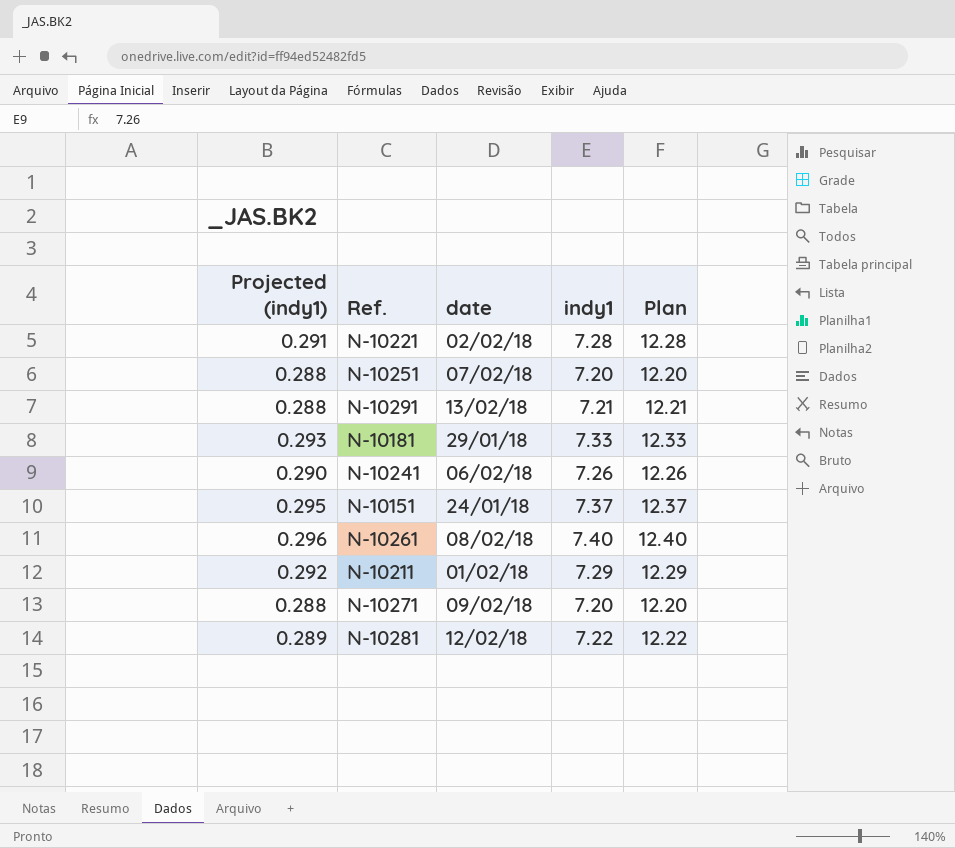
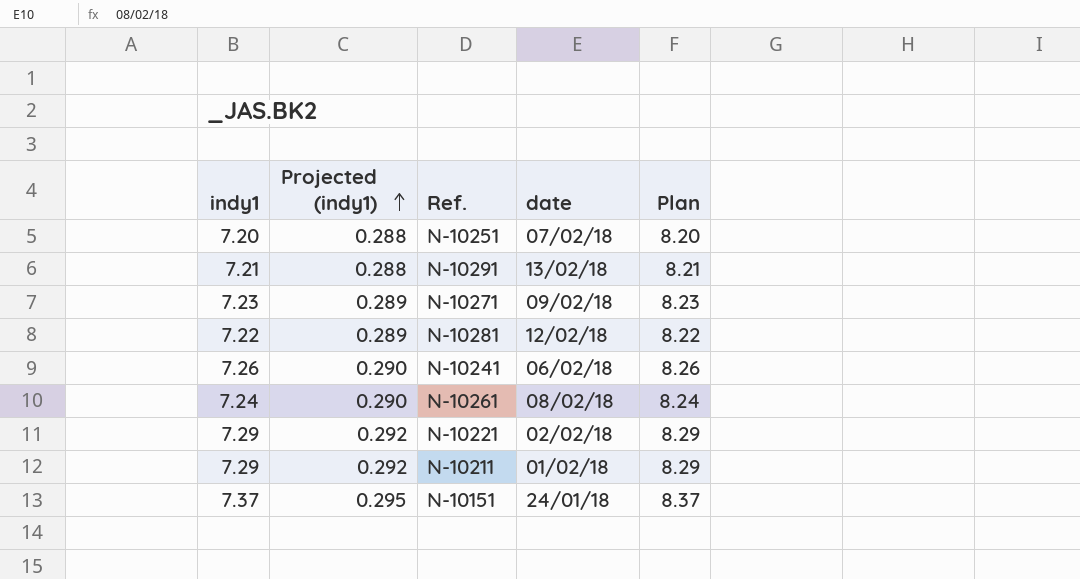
row order: none -> Projected (indy1) ascending
column indy1 | position: 4 -> 1
column Plan | formula: [indy1] + 5 -> [indy1] + 1
row N-10181: 0.293 | 29/01/18 | 7.33 | 12.33 -> none
N-10271 | indy1: 7.20 -> 7.23
N-10271 | Projected (indy1): 0.288 -> 0.289
N-10261 | indy1: 7.40 -> 7.24
N-10261 | Projected (indy1): 0.296 -> 0.290
N-10221 | indy1: 7.28 -> 7.29
N-10221 | Projected (indy1): 0.291 -> 0.292

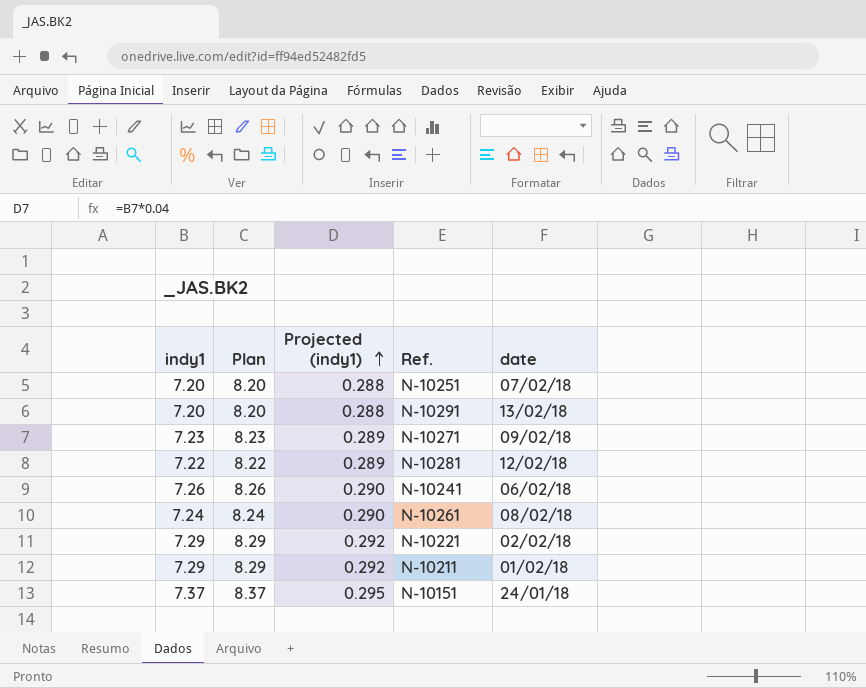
column Plan | position: 5 -> 2
N-10291 | indy1: 7.21 -> 7.20
N-10291 | Plan: 8.21 -> 8.20

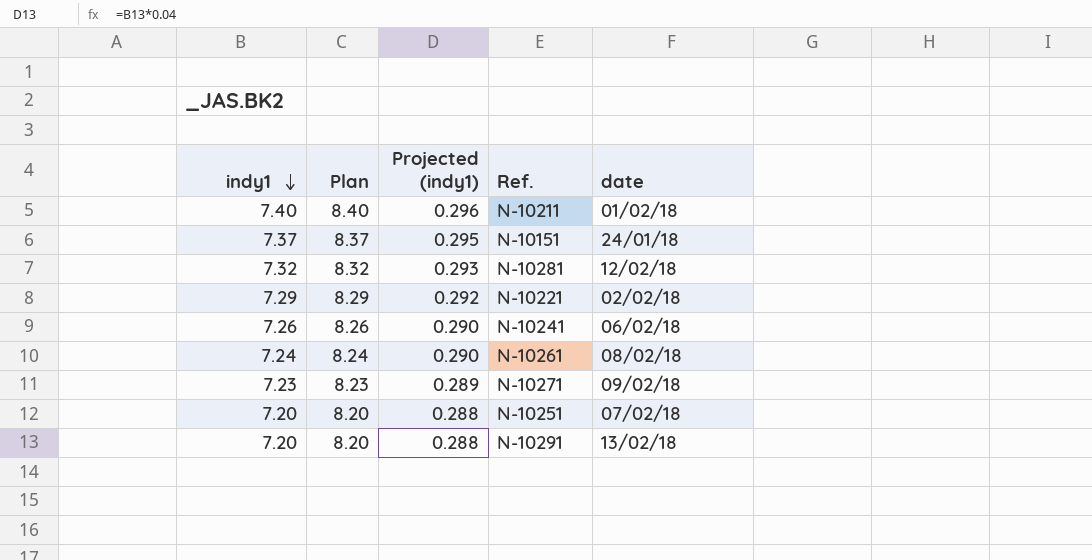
row order: Projected (indy1) ascending -> indy1 descending
N-10211 | indy1: 7.29 -> 7.40
N-10211 | Plan: 8.29 -> 8.40
N-10211 | Projected (indy1): 0.292 -> 0.296
N-10281 | indy1: 7.22 -> 7.32
N-10281 | Plan: 8.22 -> 8.32
N-10281 | Projected (indy1): 0.289 -> 0.293

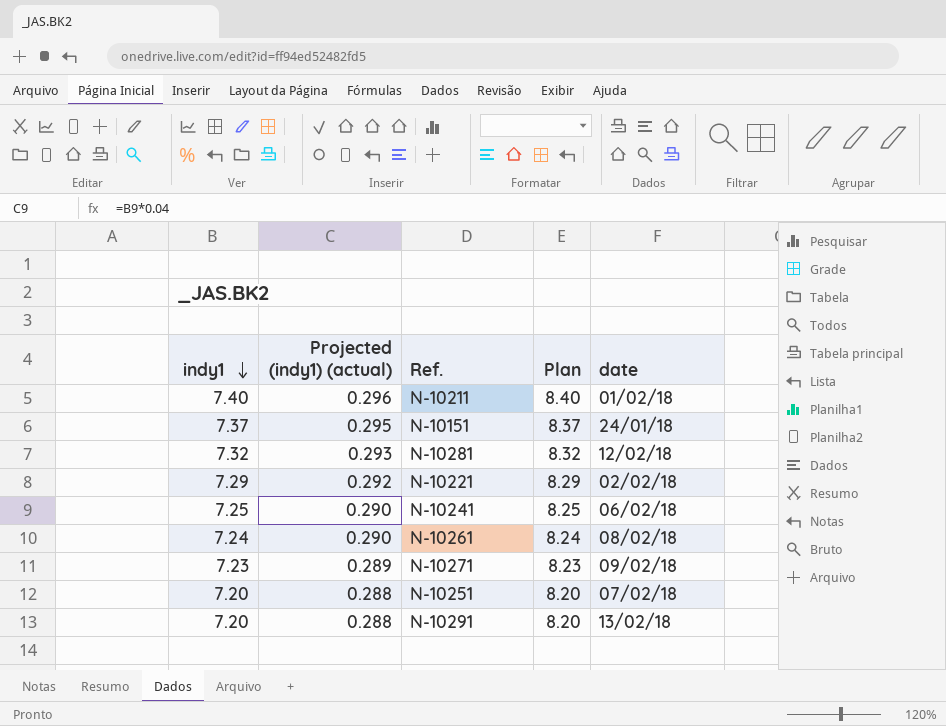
column name: Projected (indy1) -> Projected (indy1) (actual)
column Plan | position: 2 -> 4
N-10241 | indy1: 7.26 -> 7.25
N-10241 | Plan: 8.26 -> 8.25

